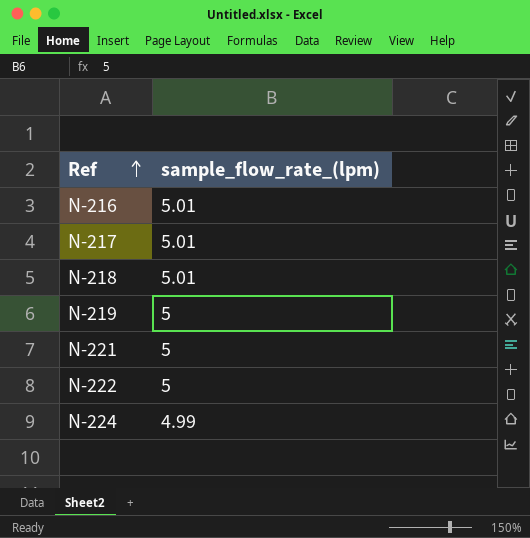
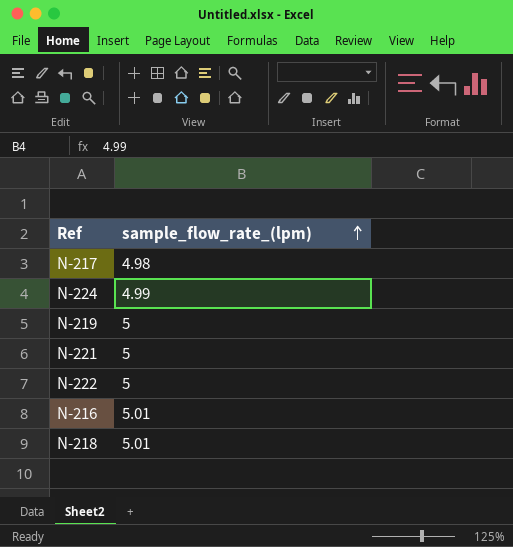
row order: Ref ascending -> sample_flow_rate_(lpm) ascending
N-217 | sample_flow_rate_(lpm): 5.01 -> 4.98

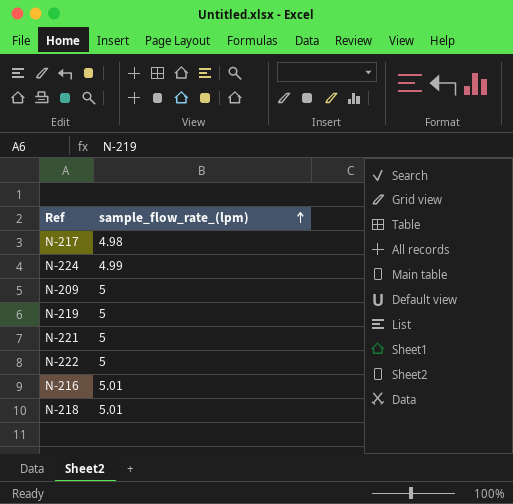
row N-209: none -> 5

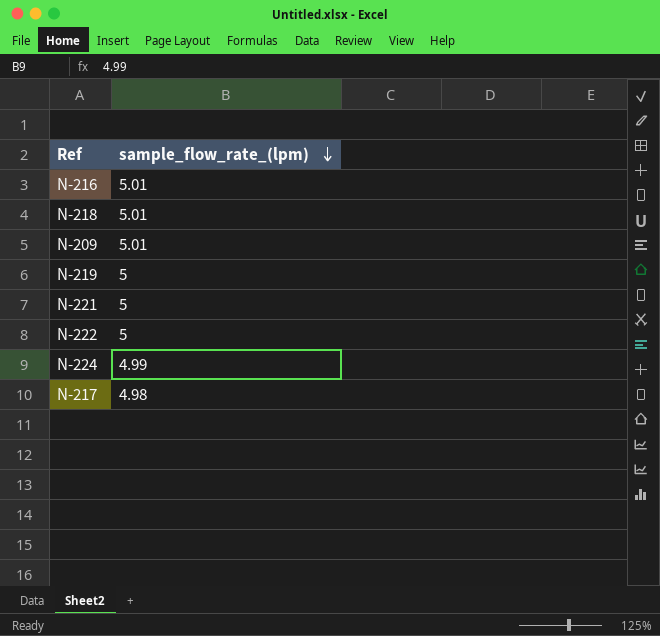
row order: sample_flow_rate_(lpm) ascending -> sample_flow_rate_(lpm) descending
N-209 | sample_flow_rate_(lpm): 5 -> 5.01

